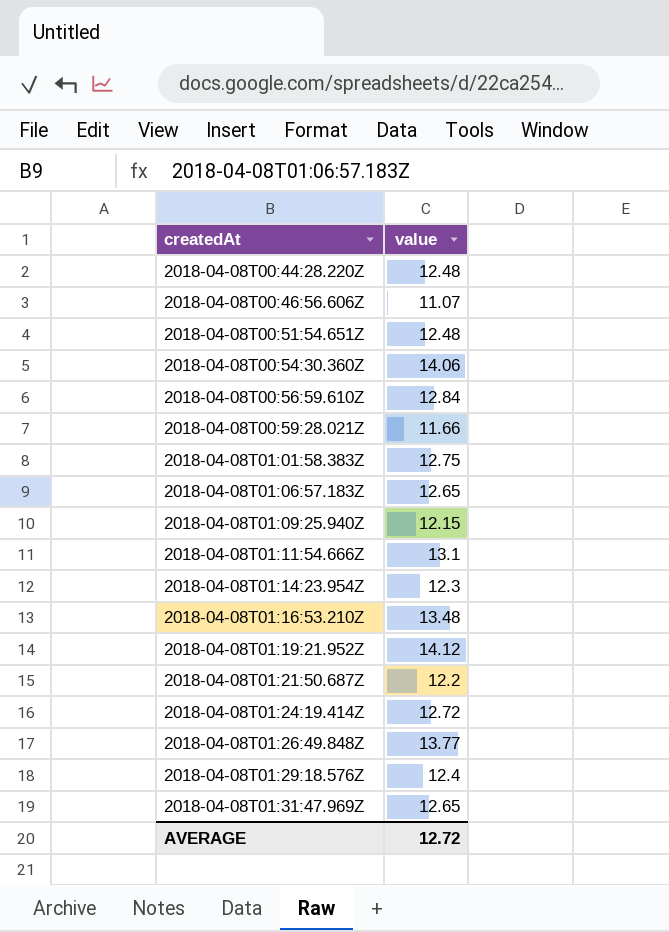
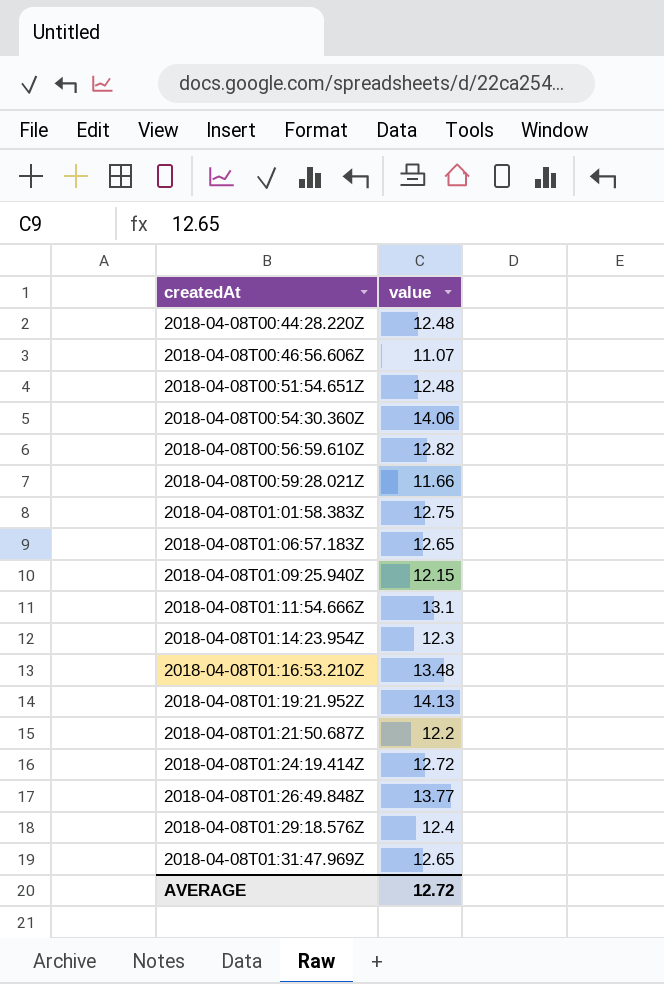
2018-04-08T00:56:59.610Z | value: 12.84 -> 12.82
2018-04-08T01:19:21.952Z | value: 14.12 -> 14.13

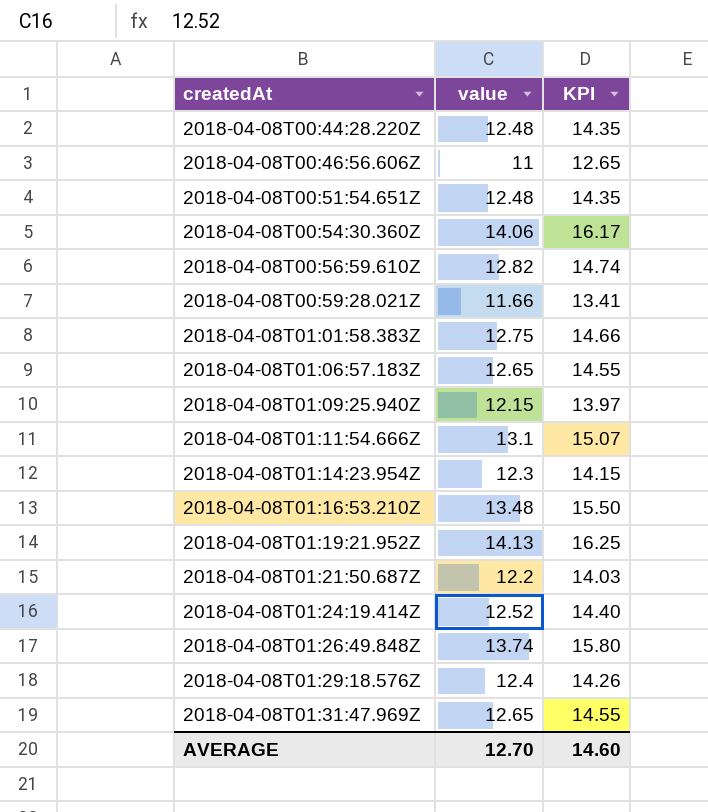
column KPI | formula: none -> [value] * 1.15
2018-04-08T00:46:56.606Z | value: 11.07 -> 11
2018-04-08T01:24:19.414Z | value: 12.72 -> 12.52
2018-04-08T01:26:49.848Z | value: 13.77 -> 13.74
AVERAGE | value: 12.72 -> 12.70

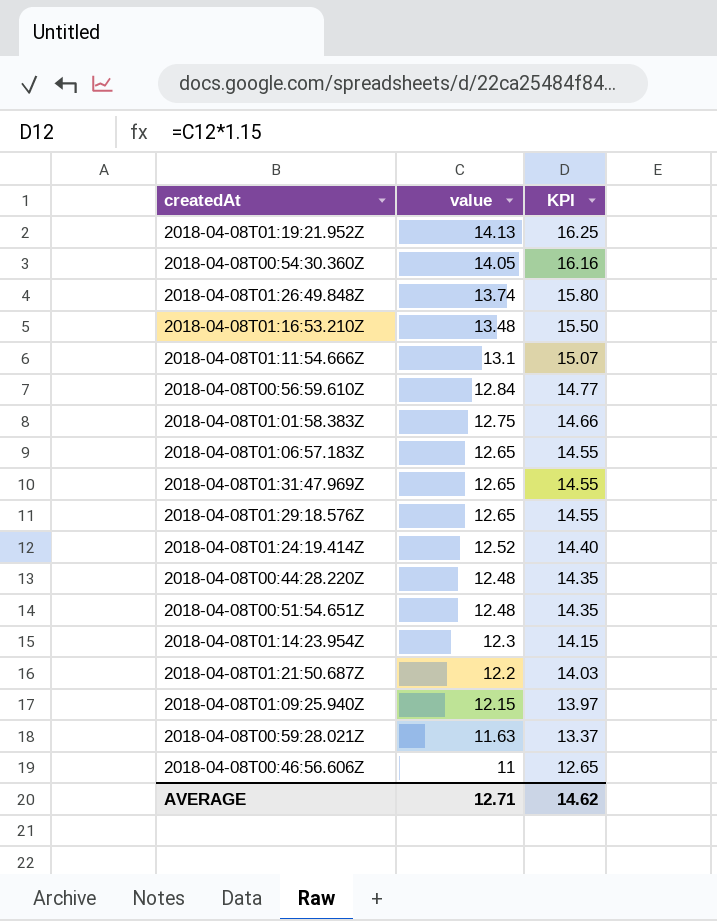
row order: createdAt ascending -> value descending
2018-04-08T00:54:30.360Z | value: 14.06 -> 14.05
2018-04-08T00:54:30.360Z | KPI: 16.17 -> 16.16
2018-04-08T00:56:59.610Z | value: 12.82 -> 12.84
2018-04-08T00:56:59.610Z | KPI: 14.74 -> 14.77
2018-04-08T01:29:18.576Z | value: 12.4 -> 12.65
2018-04-08T01:29:18.576Z | KPI: 14.26 -> 14.55
2018-04-08T00:59:28.021Z | value: 11.66 -> 11.63
2018-04-08T00:59:28.021Z | KPI: 13.41 -> 13.37
AVERAGE | value: 12.70 -> 12.71
AVERAGE | KPI: 14.60 -> 14.62

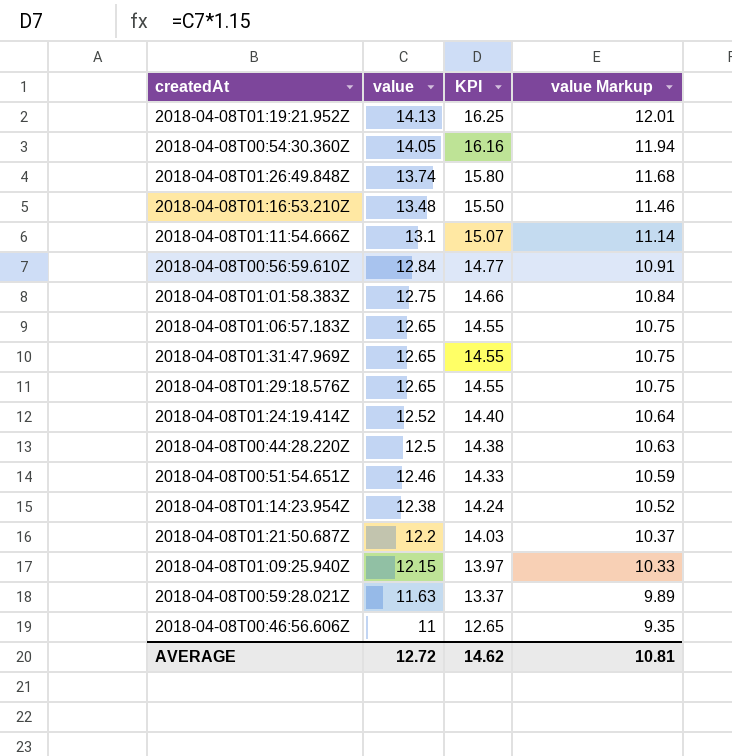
column value Markup | formula: none -> [value] * 0.85
2018-04-08T00:44:28.220Z | value: 12.48 -> 12.5
2018-04-08T00:44:28.220Z | KPI: 14.35 -> 14.38
2018-04-08T00:51:54.651Z | value: 12.48 -> 12.46
2018-04-08T00:51:54.651Z | KPI: 14.35 -> 14.33
2018-04-08T01:14:23.954Z | value: 12.3 -> 12.38
2018-04-08T01:14:23.954Z | KPI: 14.15 -> 14.24
AVERAGE | value: 12.71 -> 12.72

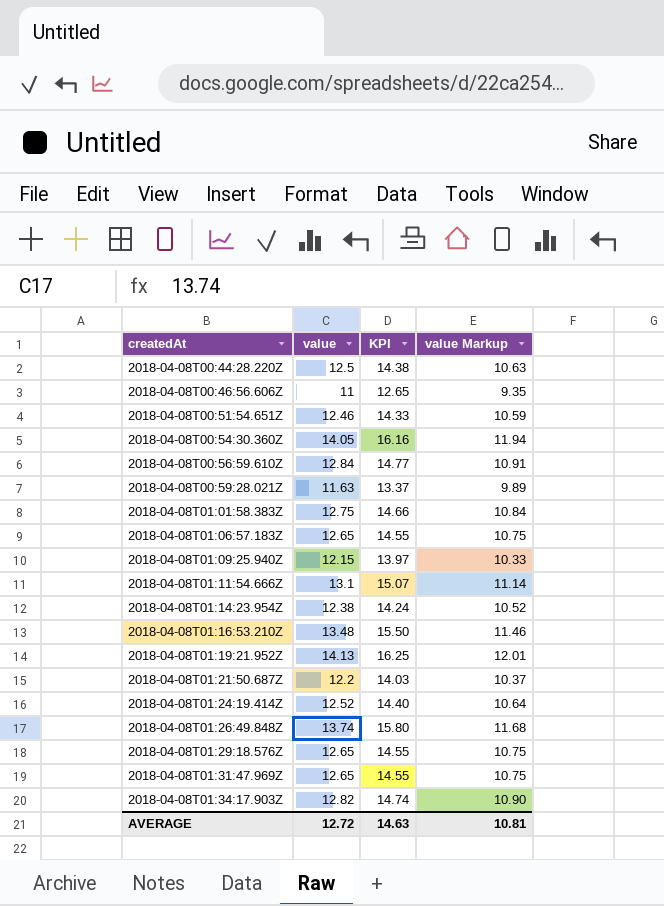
row order: value descending -> createdAt ascending
row 2018-04-08T01:34:17.903Z: none -> 12.82 | 14.74 | 10.90
AVERAGE | KPI: 14.62 -> 14.63

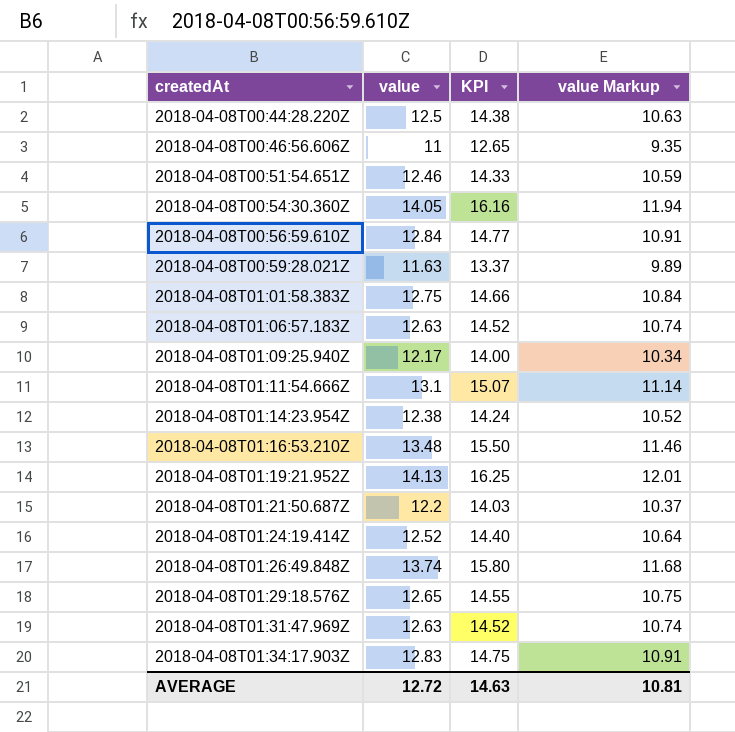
2018-04-08T01:06:57.183Z | value: 12.65 -> 12.63
2018-04-08T01:06:57.183Z | KPI: 14.55 -> 14.52
2018-04-08T01:06:57.183Z | value Markup: 10.75 -> 10.74
2018-04-08T01:09:25.940Z | value: 12.15 -> 12.17
2018-04-08T01:09:25.940Z | KPI: 13.97 -> 14.00
2018-04-08T01:09:25.940Z | value Markup: 10.33 -> 10.34
2018-04-08T01:31:47.969Z | value: 12.65 -> 12.63
2018-04-08T01:31:47.969Z | KPI: 14.55 -> 14.52
2018-04-08T01:31:47.969Z | value Markup: 10.75 -> 10.74
2018-04-08T01:34:17.903Z | value: 12.82 -> 12.83
2018-04-08T01:34:17.903Z | KPI: 14.74 -> 14.75
2018-04-08T01:34:17.903Z | value Markup: 10.90 -> 10.91

